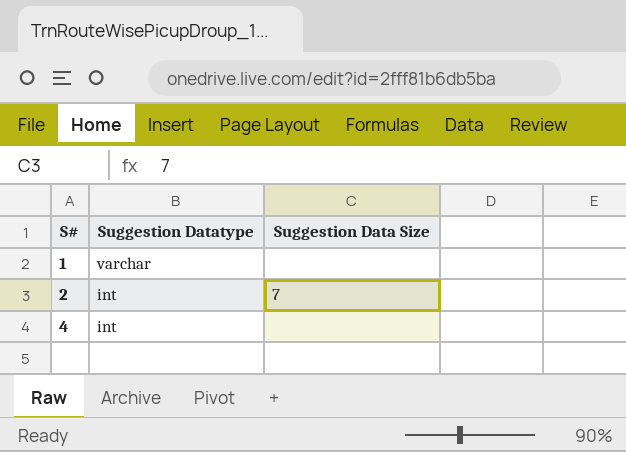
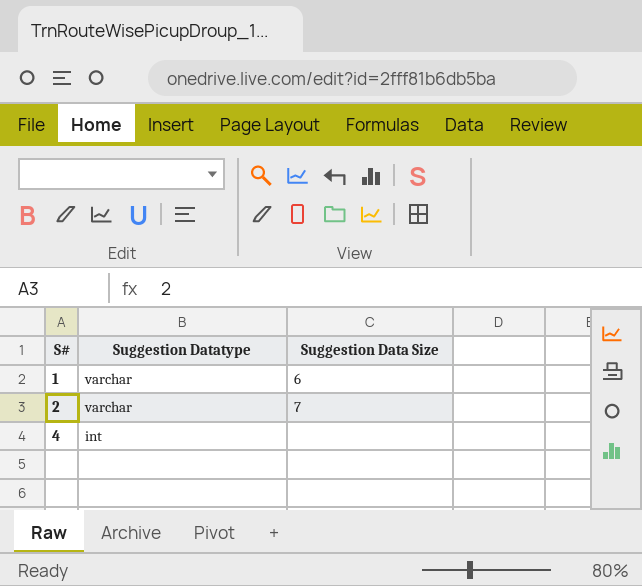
1 | Suggestion Data Size: none -> 6
2 | Suggestion Datatype: int -> varchar

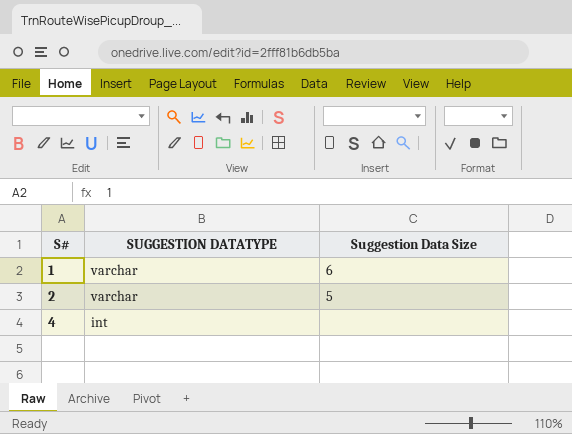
column name: Suggestion Datatype -> SUGGESTION DATATYPE
2 | Suggestion Data Size: 7 -> 5

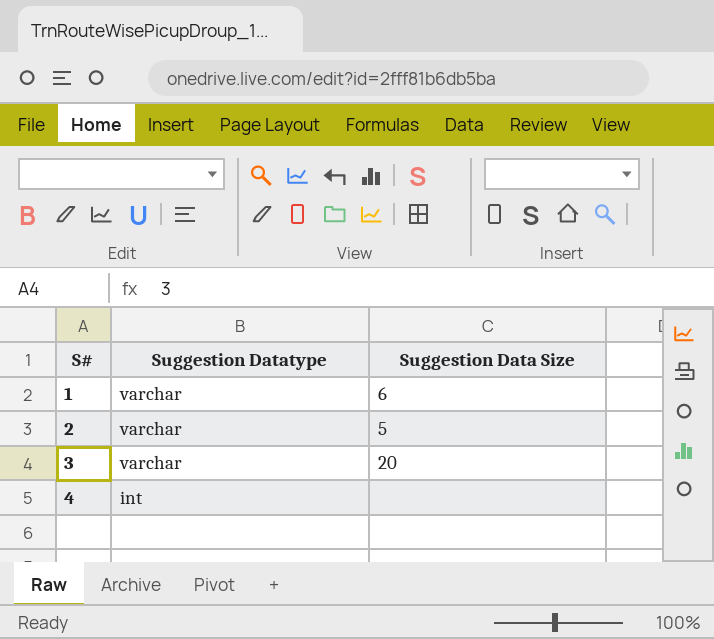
column name: SUGGESTION DATATYPE -> Suggestion Datatype
row 3: none -> varchar | 20

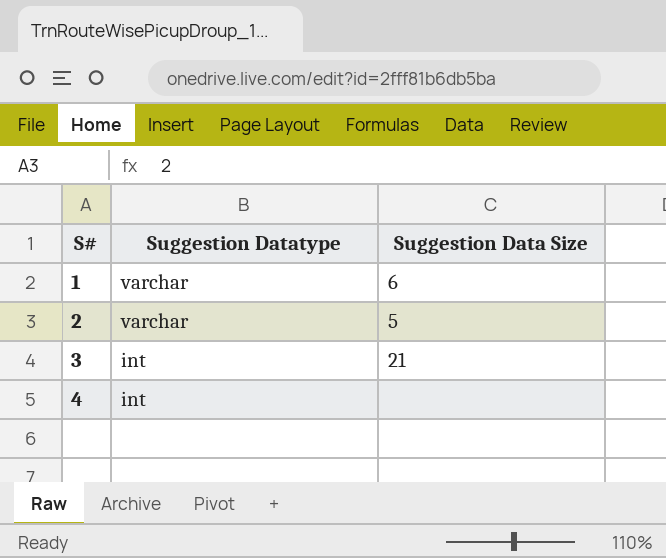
3 | Suggestion Datatype: varchar -> int
3 | Suggestion Data Size: 20 -> 21

